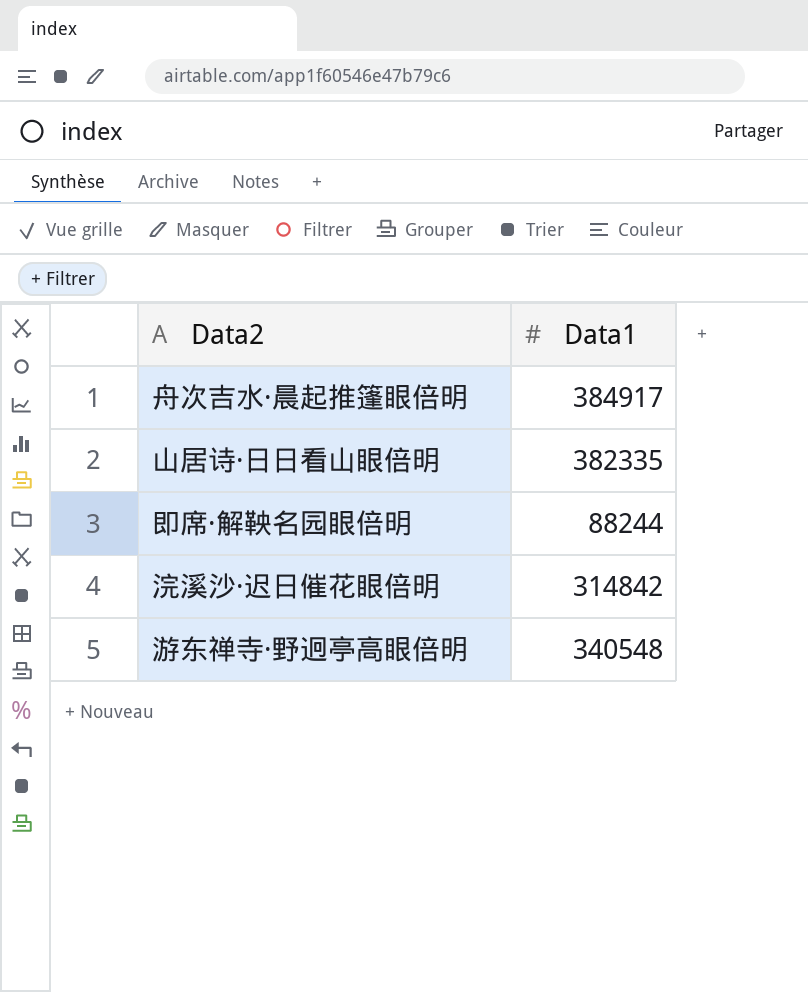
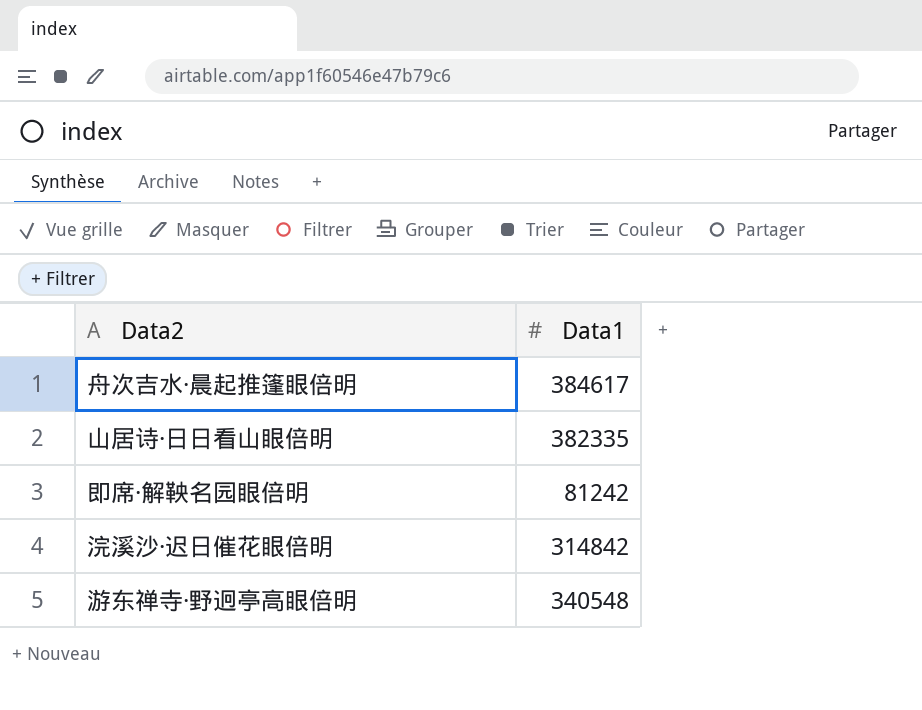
舟次吉水·晨起推篷眼倍明 | Data1: 384917 -> 384617
即席·解鞅名园眼倍明 | Data1: 88244 -> 81242

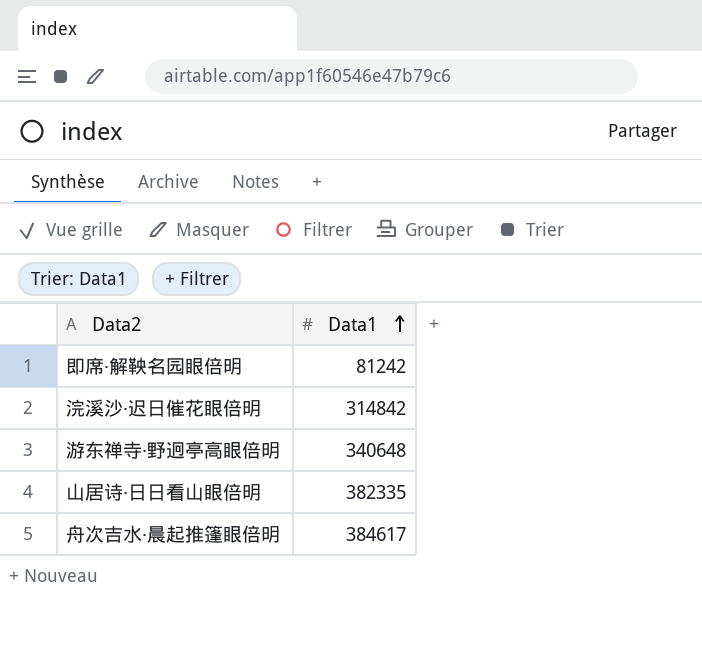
row order: none -> Data1 ascending
游东禅寺·野迥亭高眼倍明 | Data1: 340548 -> 340648

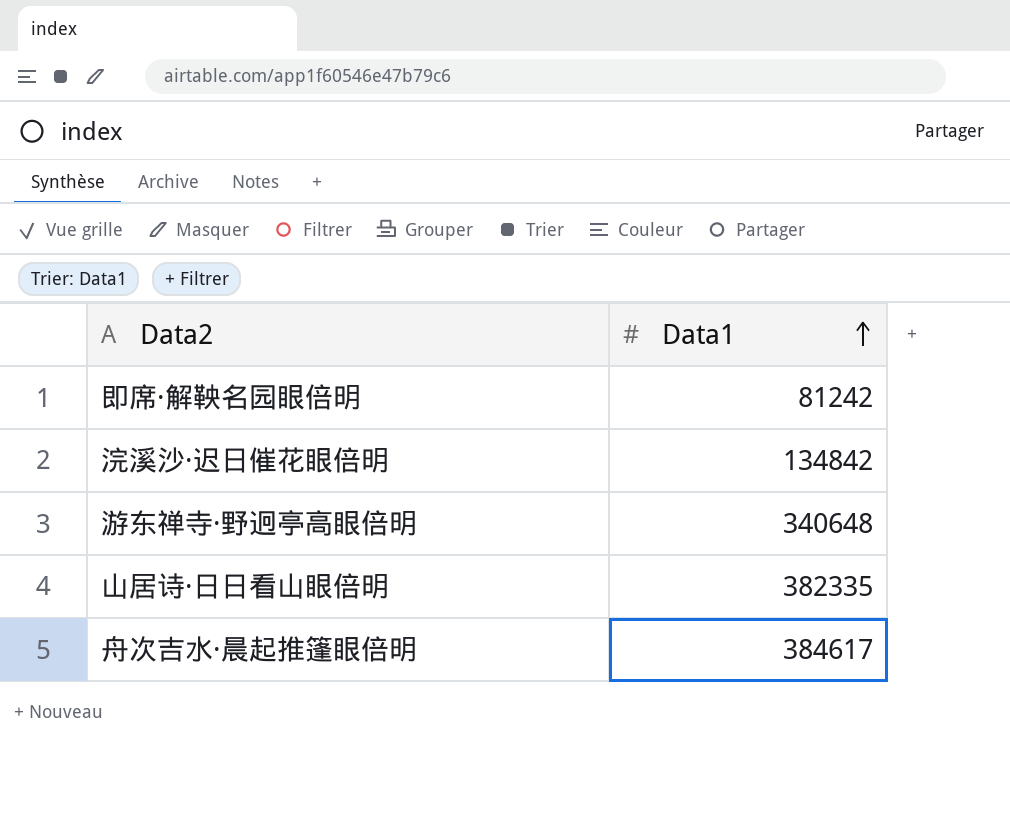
浣溪沙·迟日催花眼倍明 | Data1: 314842 -> 134842

